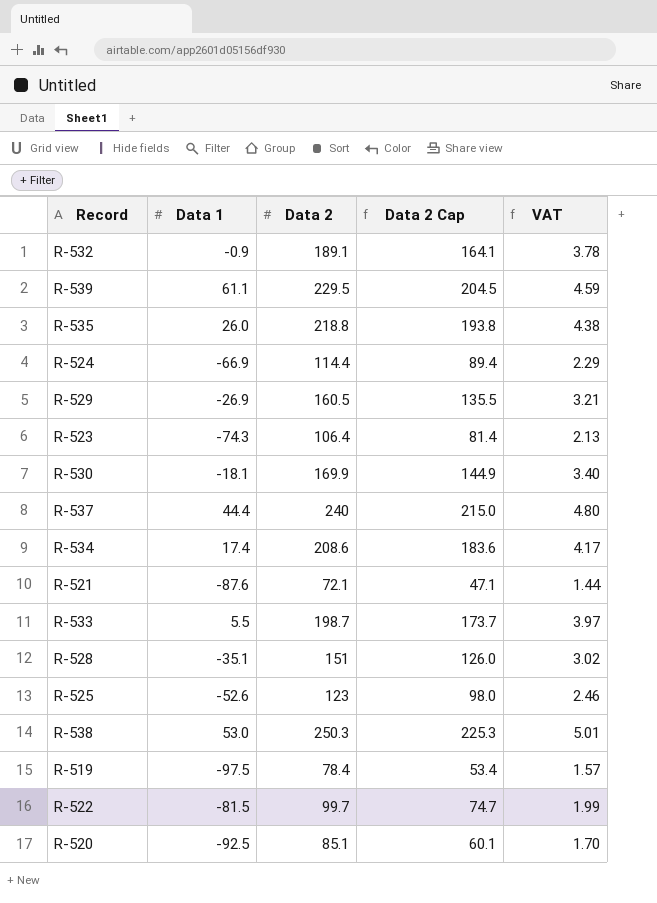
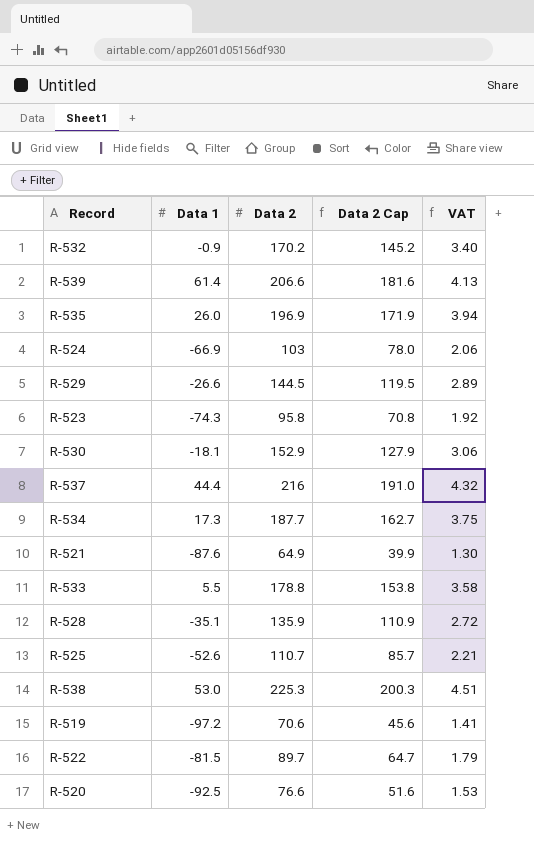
R-532 | Data 2: 189.1 -> 170.2
R-532 | Data 2 Cap: 164.1 -> 145.2
R-532 | VAT: 3.78 -> 3.40
R-539 | Data 1: 61.1 -> 61.4
R-539 | Data 2: 229.5 -> 206.6
R-539 | Data 2 Cap: 204.5 -> 181.6
R-539 | VAT: 4.59 -> 4.13
R-535 | Data 2: 218.8 -> 196.9
R-535 | Data 2 Cap: 193.8 -> 171.9
R-535 | VAT: 4.38 -> 3.94
R-524 | Data 2: 114.4 -> 103
R-524 | Data 2 Cap: 89.4 -> 78.0
R-524 | VAT: 2.29 -> 2.06
R-529 | Data 1: -26.9 -> -26.6
R-529 | Data 2: 160.5 -> 144.5
R-529 | Data 2 Cap: 135.5 -> 119.5
R-529 | VAT: 3.21 -> 2.89
R-523 | Data 2: 106.4 -> 95.8
R-523 | Data 2 Cap: 81.4 -> 70.8
R-523 | VAT: 2.13 -> 1.92
R-530 | Data 2: 169.9 -> 152.9
R-530 | Data 2 Cap: 144.9 -> 127.9
R-530 | VAT: 3.40 -> 3.06
R-537 | Data 2: 240 -> 216
R-537 | Data 2 Cap: 215.0 -> 191.0
R-537 | VAT: 4.80 -> 4.32
R-534 | Data 1: 17.4 -> 17.3
R-534 | Data 2: 208.6 -> 187.7
R-534 | Data 2 Cap: 183.6 -> 162.7
R-534 | VAT: 4.17 -> 3.75
R-521 | Data 2: 72.1 -> 64.9
R-521 | Data 2 Cap: 47.1 -> 39.9
R-521 | VAT: 1.44 -> 1.30
R-533 | Data 2: 198.7 -> 178.8
R-533 | Data 2 Cap: 173.7 -> 153.8
R-533 | VAT: 3.97 -> 3.58
R-528 | Data 2: 151 -> 135.9
R-528 | Data 2 Cap: 126.0 -> 110.9
R-528 | VAT: 3.02 -> 2.72
R-525 | Data 2: 123 -> 110.7
R-525 | Data 2 Cap: 98.0 -> 85.7
R-525 | VAT: 2.46 -> 2.21
R-538 | Data 2: 250.3 -> 225.3
R-538 | Data 2 Cap: 225.3 -> 200.3
R-538 | VAT: 5.01 -> 4.51
R-519 | Data 1: -97.5 -> -97.2
R-519 | Data 2: 78.4 -> 70.6
R-519 | Data 2 Cap: 53.4 -> 45.6
R-519 | VAT: 1.57 -> 1.41
R-522 | Data 2: 99.7 -> 89.7
R-522 | Data 2 Cap: 74.7 -> 64.7
R-522 | VAT: 1.99 -> 1.79
R-520 | Data 2: 85.1 -> 76.6
R-520 | Data 2 Cap: 60.1 -> 51.6
R-520 | VAT: 1.70 -> 1.53

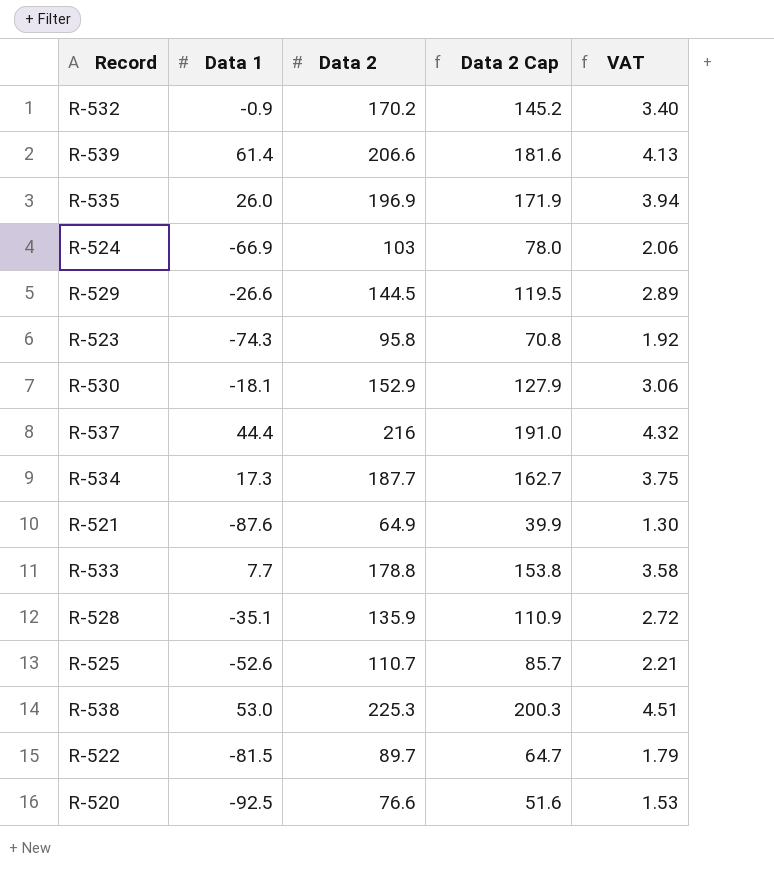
row R-519: -97.2 | 70.6 | 45.6 | 1.41 -> none
R-533 | Data 1: 5.5 -> 7.7

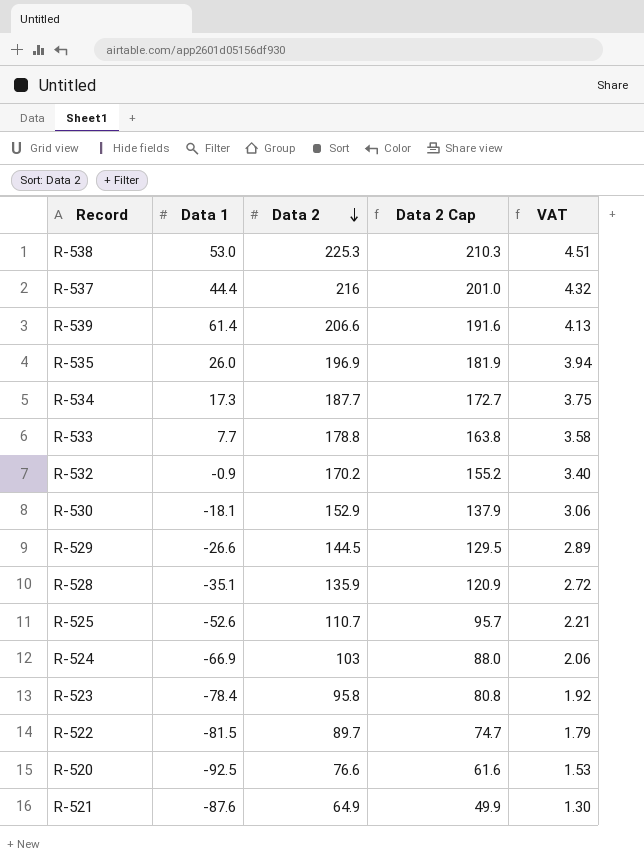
row order: none -> Data 2 descending
column Data 2 Cap | formula: [Data 2] - 25 -> [Data 2] - 15
R-523 | Data 1: -74.3 -> -78.4

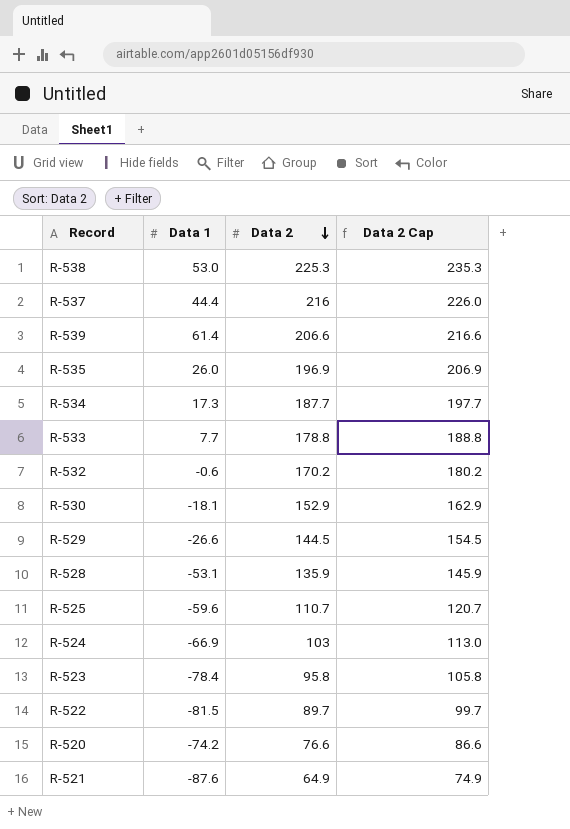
column VAT | formula: [Data 2] * 0.02 -> none
column Data 2 Cap | formula: [Data 2] - 15 -> [Data 2] + 10
R-532 | Data 1: -0.9 -> -0.6
R-528 | Data 1: -35.1 -> -53.1
R-525 | Data 1: -52.6 -> -59.6
R-520 | Data 1: -92.5 -> -74.2

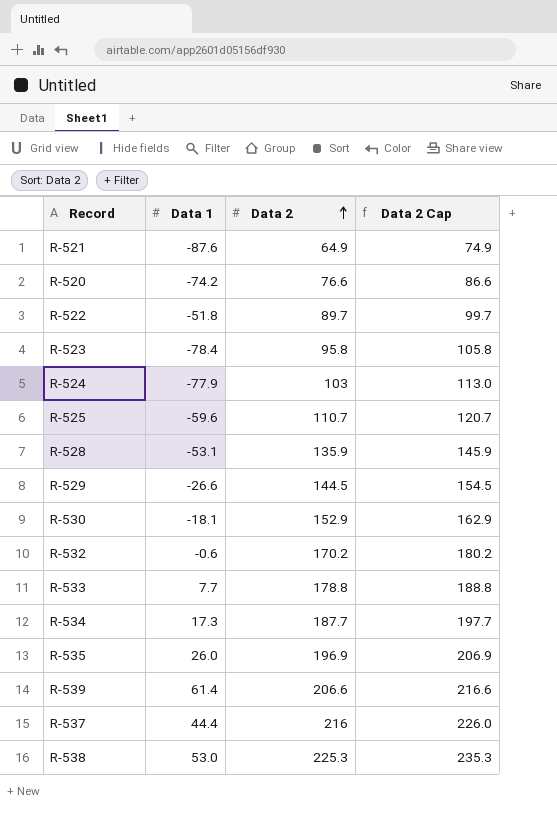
row order: Data 2 descending -> Data 2 ascending
R-522 | Data 1: -81.5 -> -51.8
R-524 | Data 1: -66.9 -> -77.9

